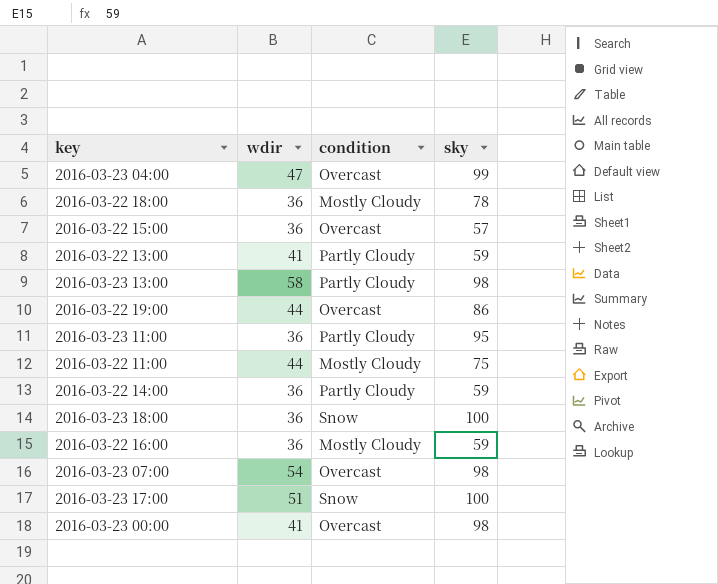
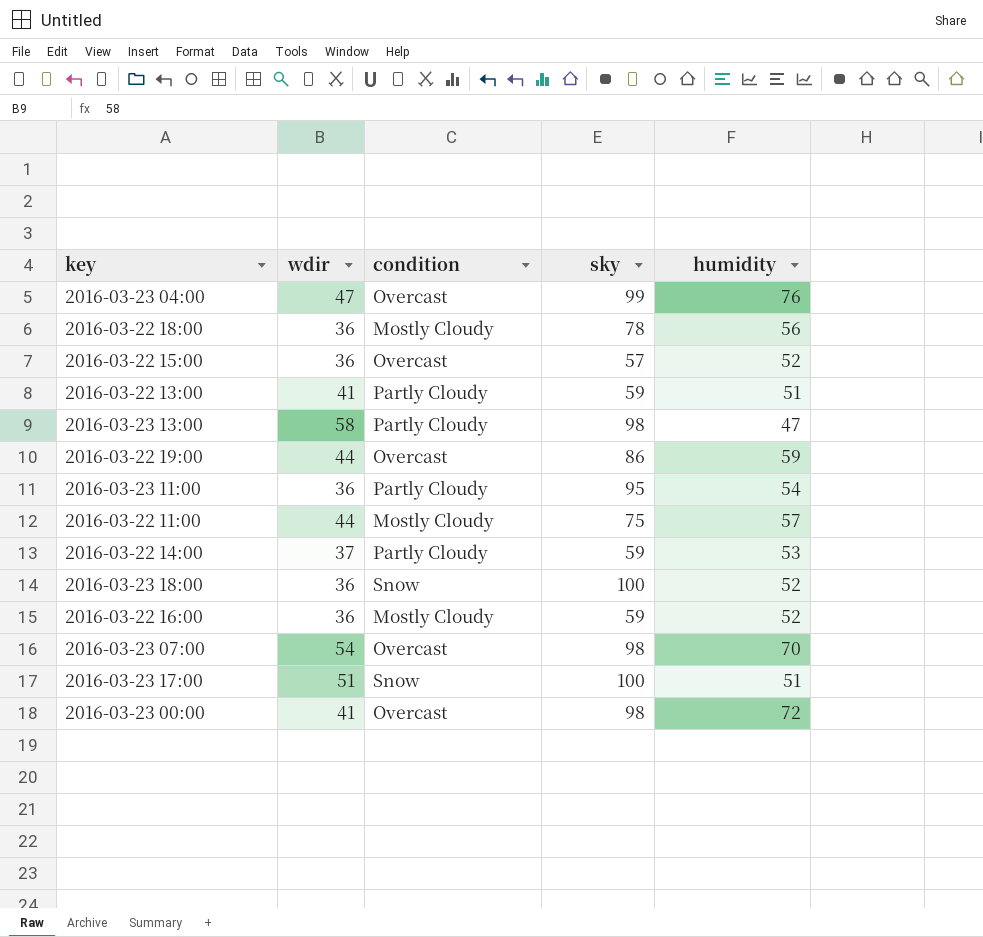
column humidity | position: none -> 5
2016-03-22 14:00 | wdir: 36 -> 37

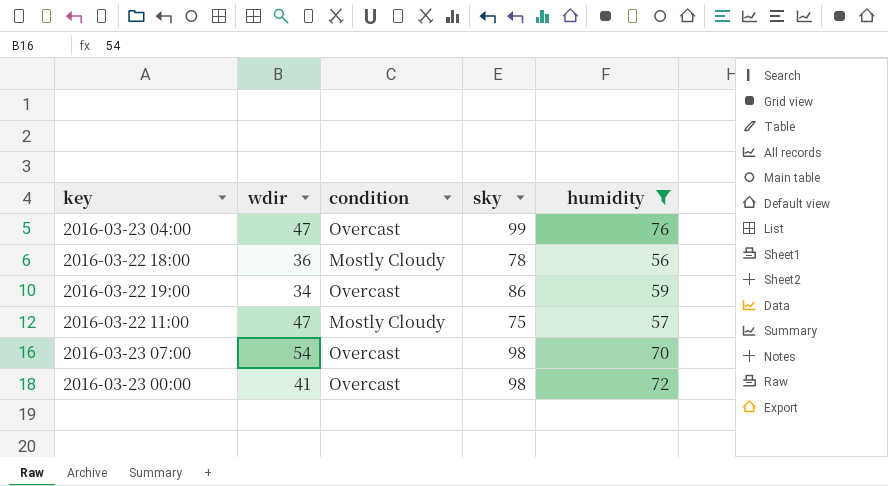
filter: none -> humidity >= 56
2016-03-22 19:00 | wdir: 44 -> 34
2016-03-22 11:00 | wdir: 44 -> 47

